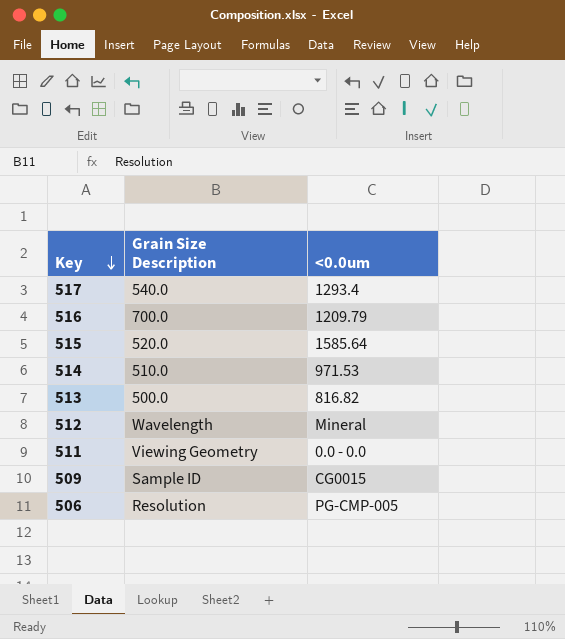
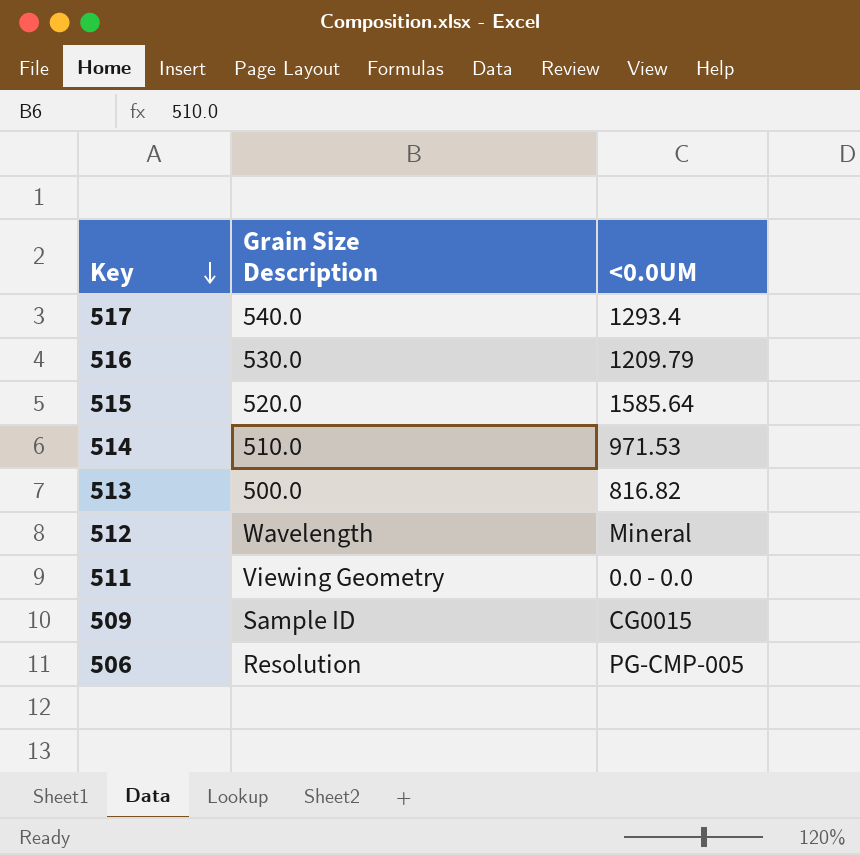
column name: <0.0um -> <0.0UM
516 | Grain Size Description: 700.0 -> 530.0

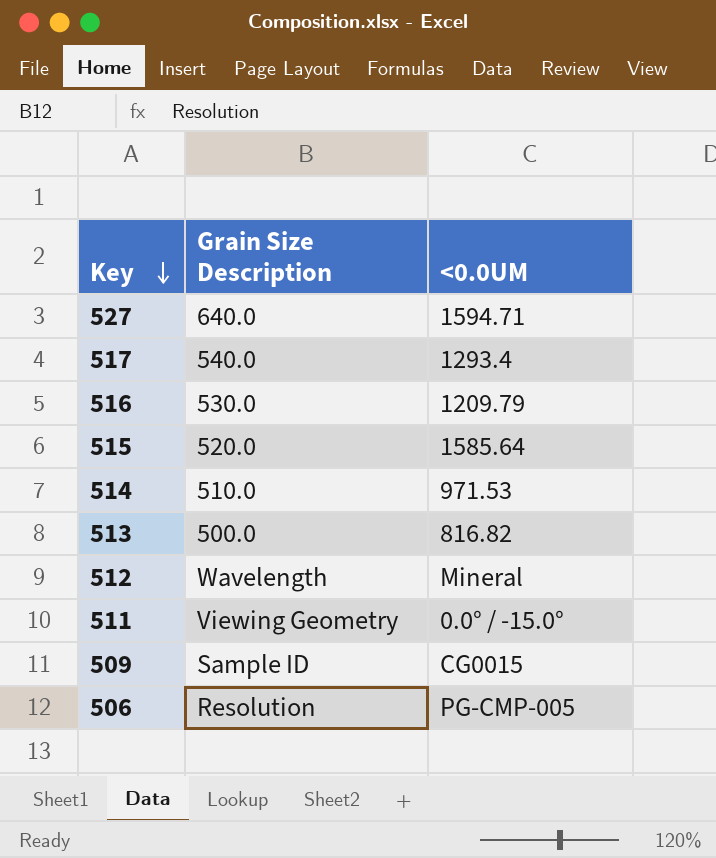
row 527: none -> 640.0 | 1594.71
511 | <0.0UM: 0.0 - 0.0 -> 0.0° / -15.0°

